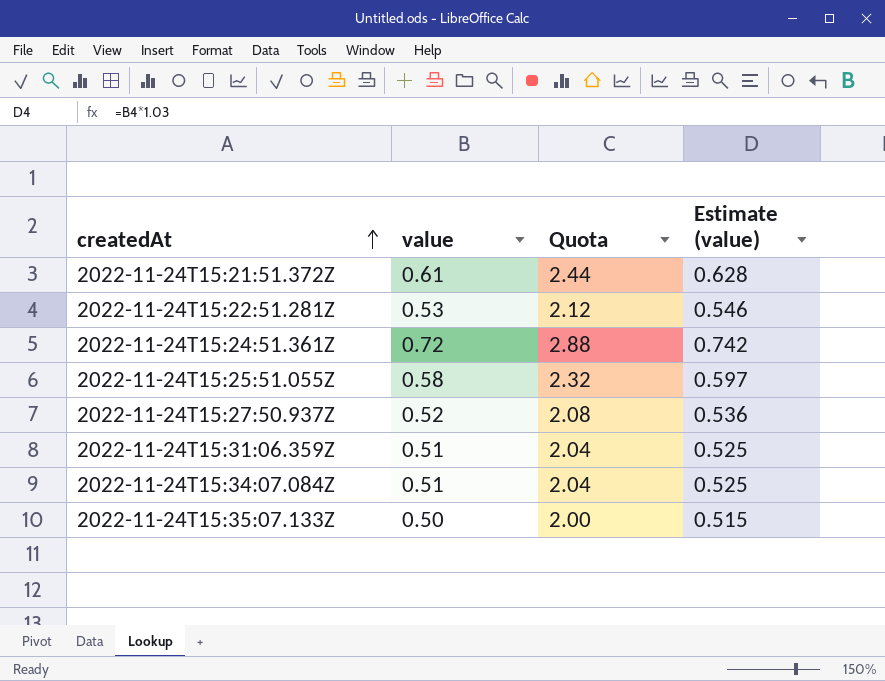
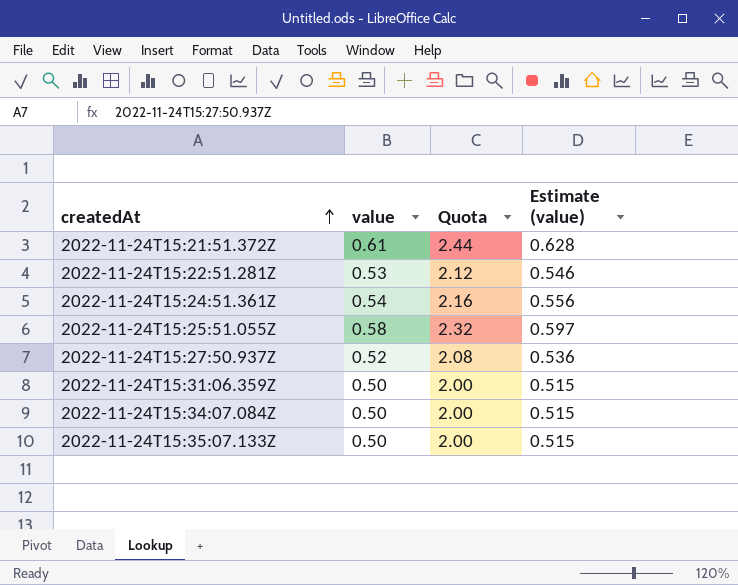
2022-11-24T15:24:51.361Z | value: 0.72 -> 0.54
2022-11-24T15:24:51.361Z | Quota: 2.88 -> 2.16
2022-11-24T15:24:51.361Z | Estimate (value): 0.742 -> 0.556
2022-11-24T15:31:06.359Z | value: 0.51 -> 0.50
2022-11-24T15:31:06.359Z | Quota: 2.04 -> 2.00
2022-11-24T15:31:06.359Z | Estimate (value): 0.525 -> 0.515
2022-11-24T15:34:07.084Z | value: 0.51 -> 0.50
2022-11-24T15:34:07.084Z | Quota: 2.04 -> 2.00
2022-11-24T15:34:07.084Z | Estimate (value): 0.525 -> 0.515

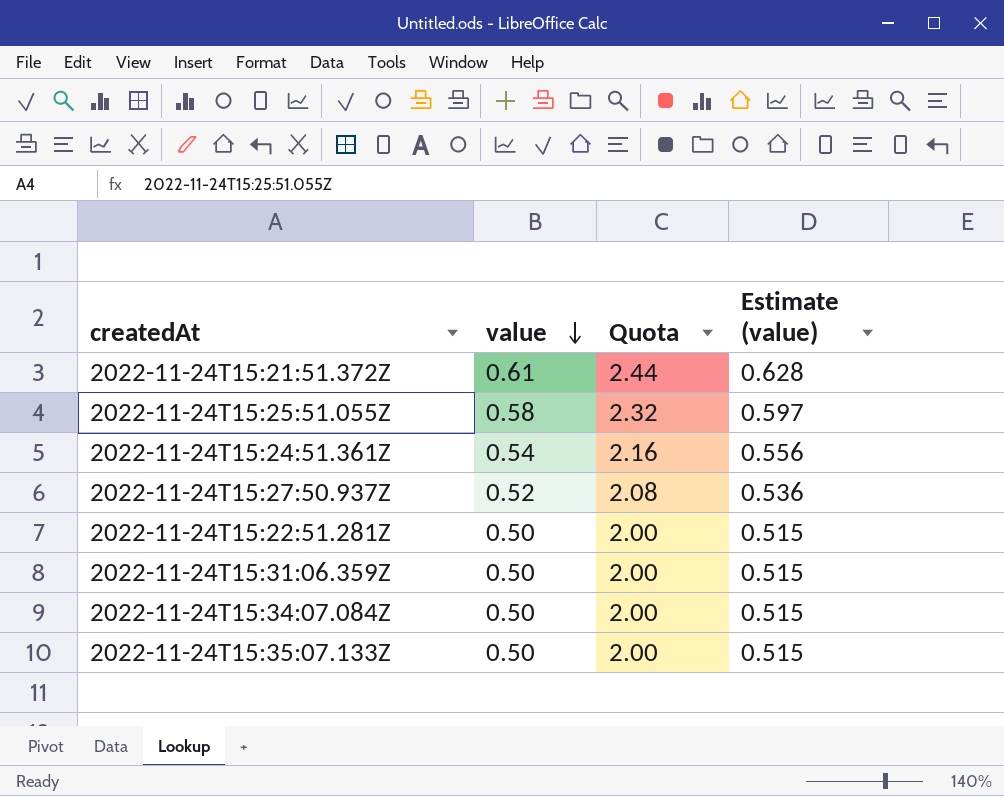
row order: createdAt ascending -> value descending
2022-11-24T15:22:51.281Z | value: 0.53 -> 0.50
2022-11-24T15:22:51.281Z | Quota: 2.12 -> 2.00
2022-11-24T15:22:51.281Z | Estimate (value): 0.546 -> 0.515

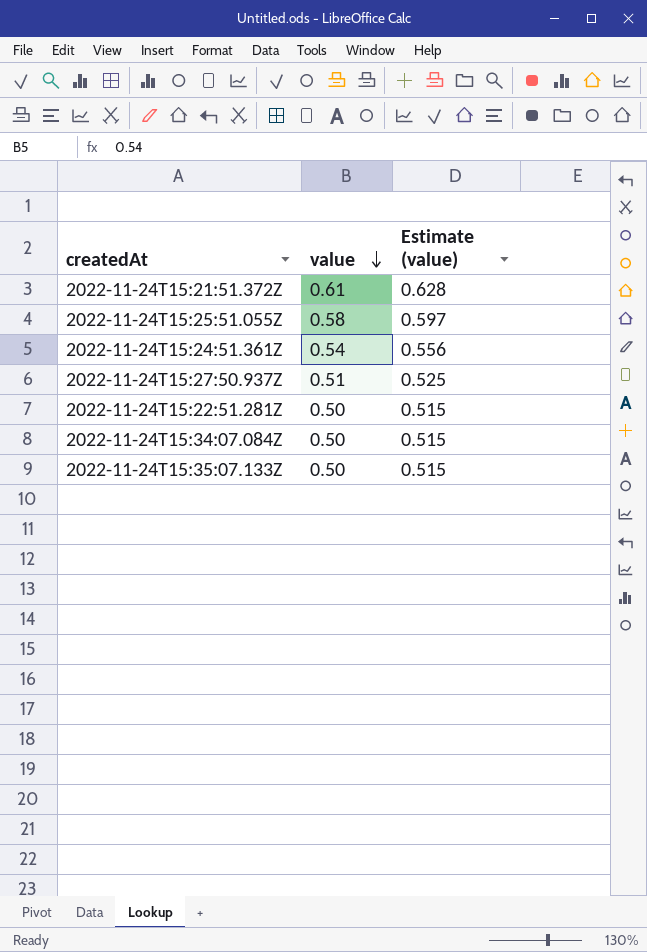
column Quota | formula: [value] * 4 -> none
row 2022-11-24T15:31:06.359Z: 0.50 | 2.00 | 0.515 -> none
2022-11-24T15:27:50.937Z | value: 0.52 -> 0.51
2022-11-24T15:27:50.937Z | Estimate (value): 0.536 -> 0.525

